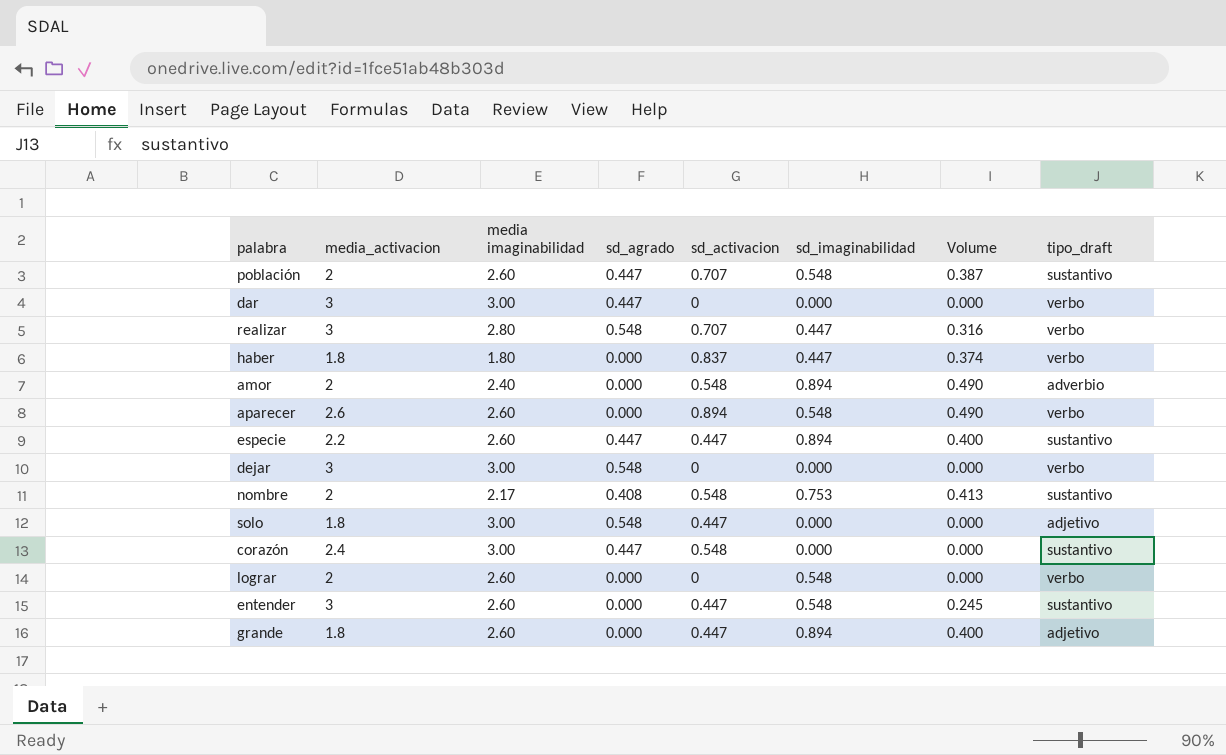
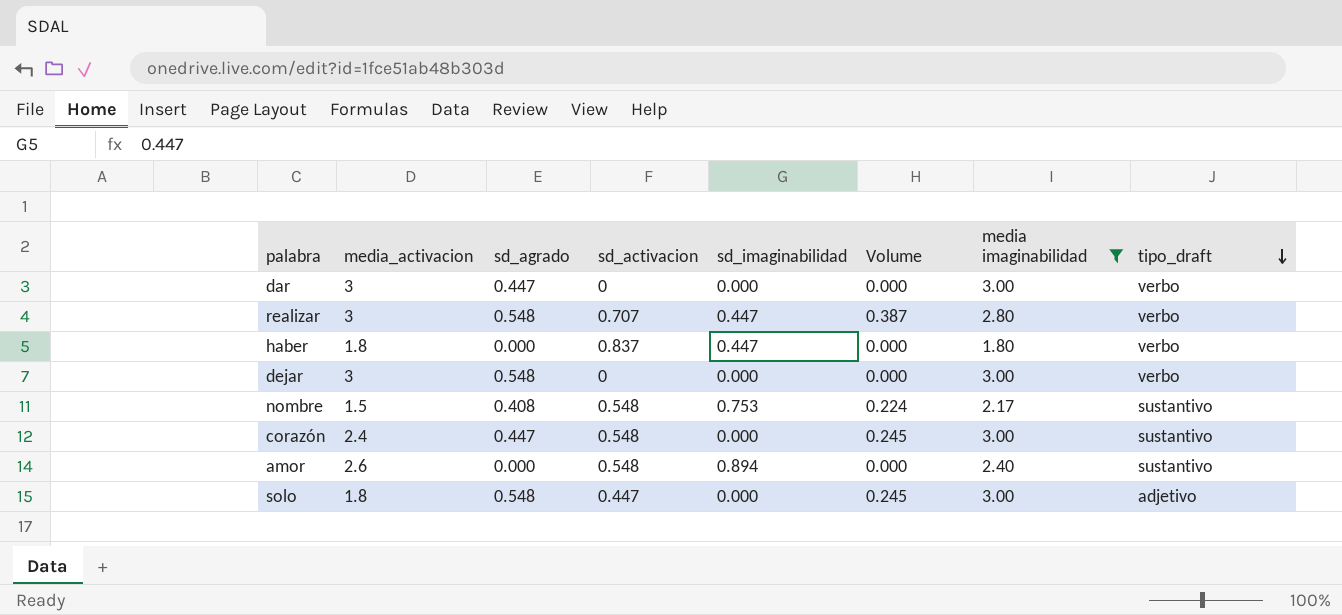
filter: none -> media imaginabilidad != 2.60
row order: none -> tipo_draft descending
column Volume | formula: [sd_activacion] * [sd_imaginabilidad] -> [sd_agrado] * [sd_activacion]
column media imaginabilidad | position: 3 -> 7
nombre | media_activacion: 2 -> 1.5
amor | media_activacion: 2 -> 2.6
amor | tipo_draft: adverbio -> sustantivo

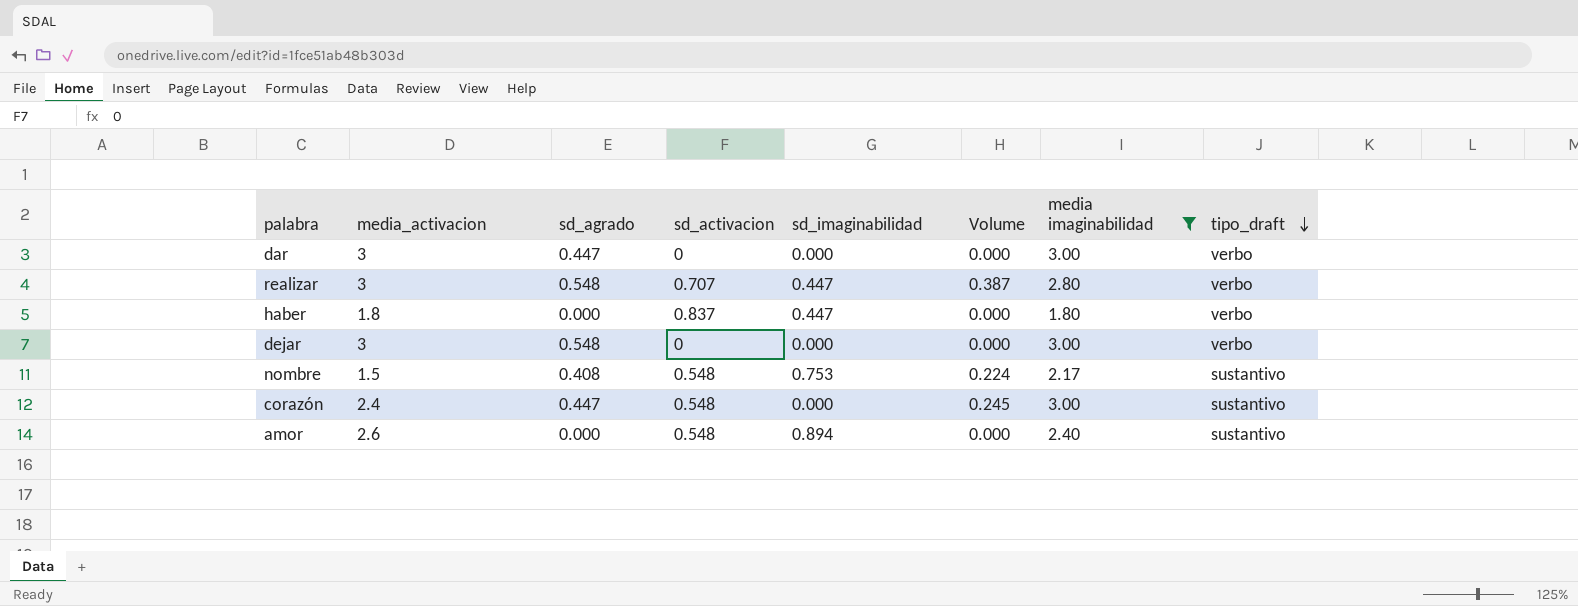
row solo: 1.8 | 0.548 | 0.447 | 0.000 | 0.245 | 3.00 | adjetivo -> none

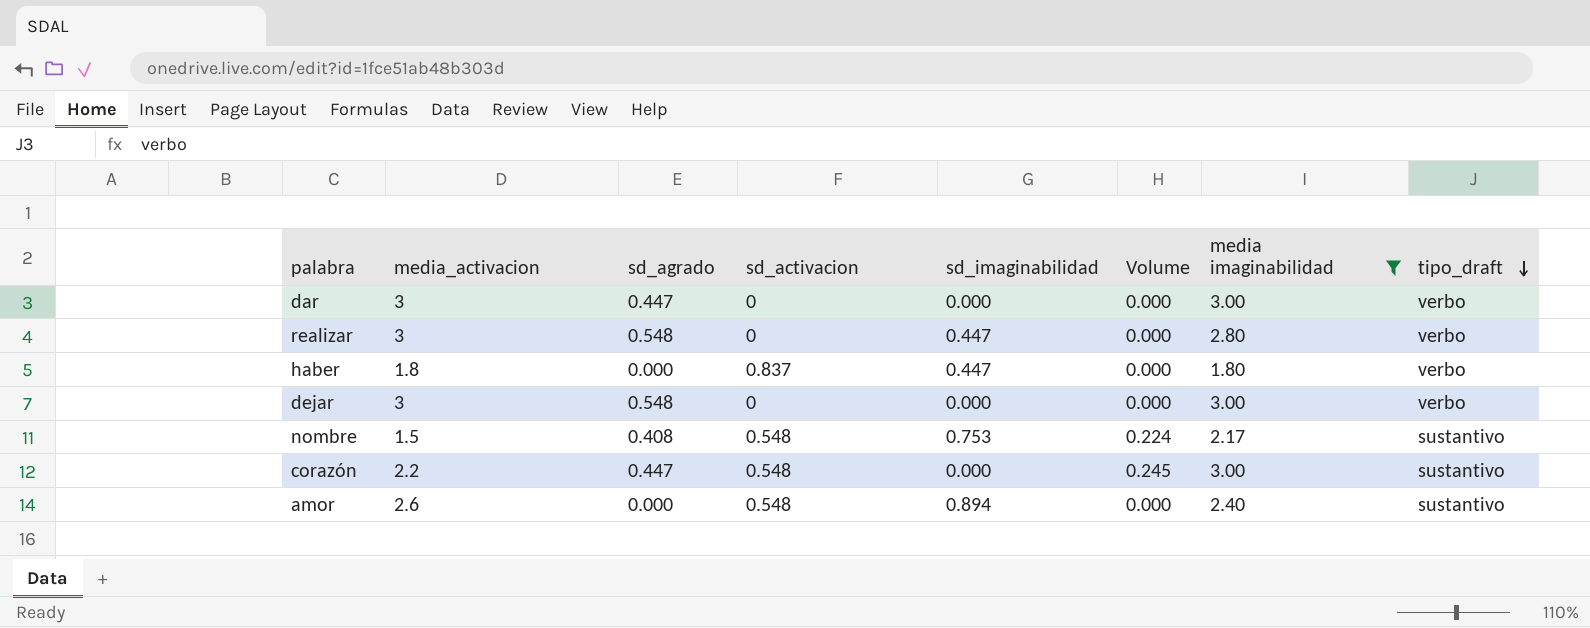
realizar | sd_activacion: 0.707 -> 0
realizar | Volume: 0.387 -> 0.000
corazón | media_activacion: 2.4 -> 2.2

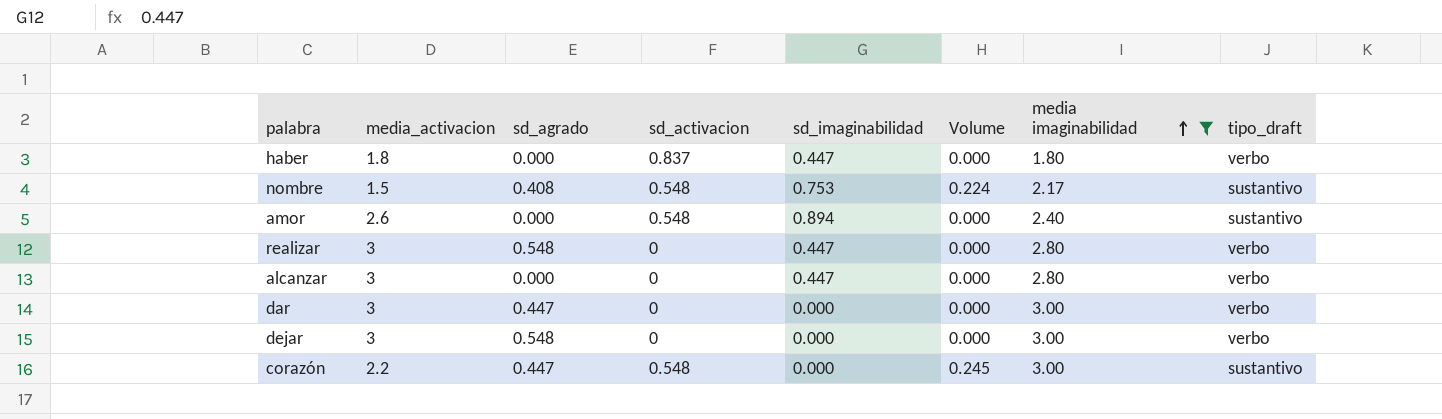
row order: tipo_draft descending -> media imaginabilidad ascending
row alcanzar: none -> 3 | 0.000 | 0 | 0.447 | 0.000 | 2.80 | verbo

